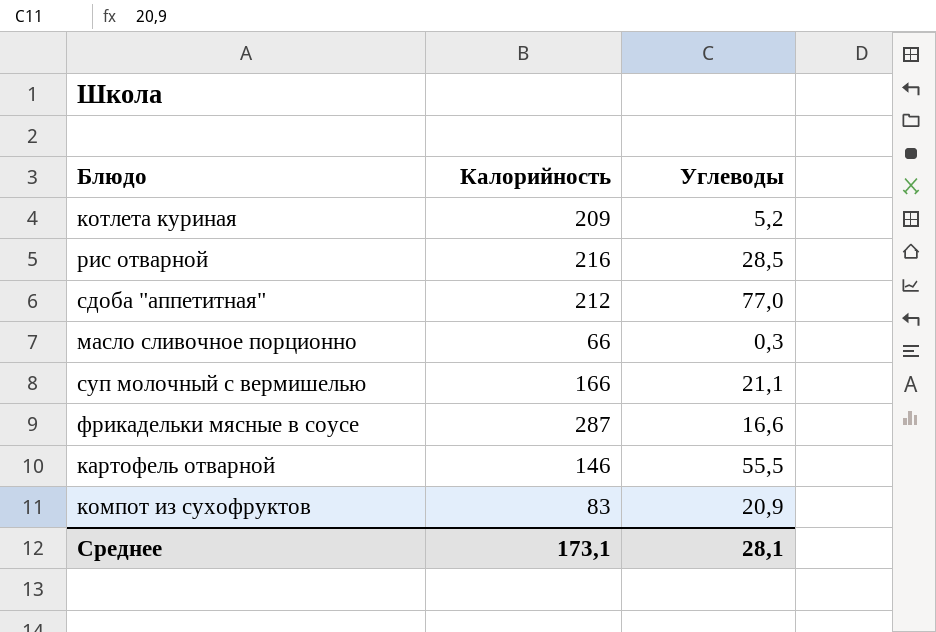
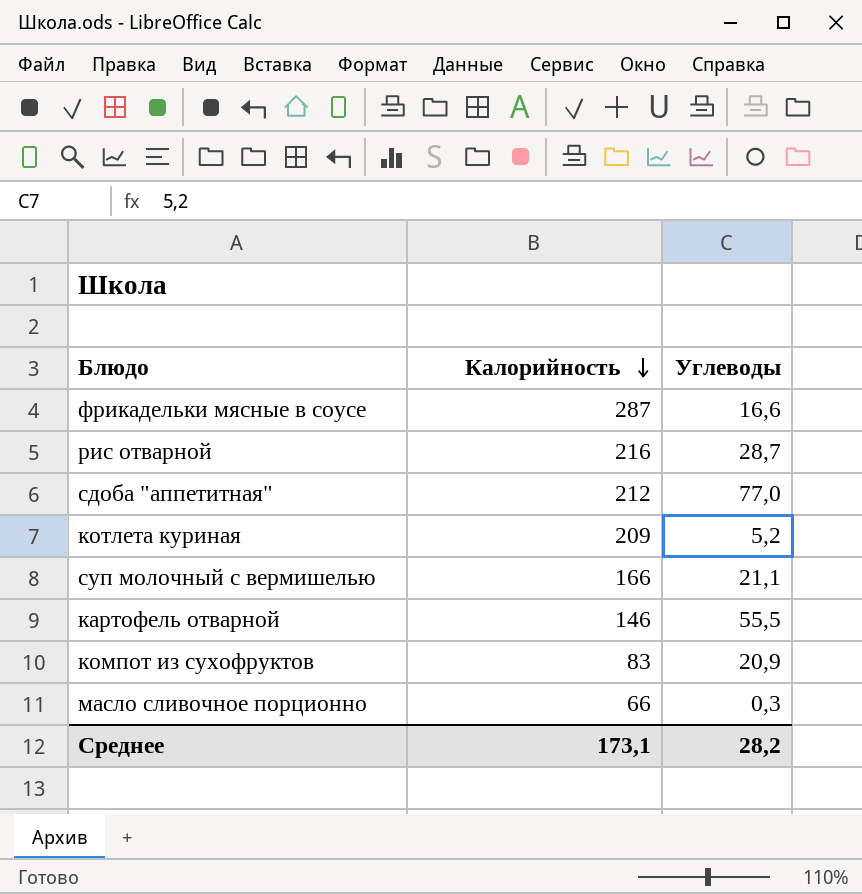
row order: none -> Калорийность descending
рис отварной | Углеводы: 28,5 -> 28,7
Среднее | Углеводы: 28,1 -> 28,2

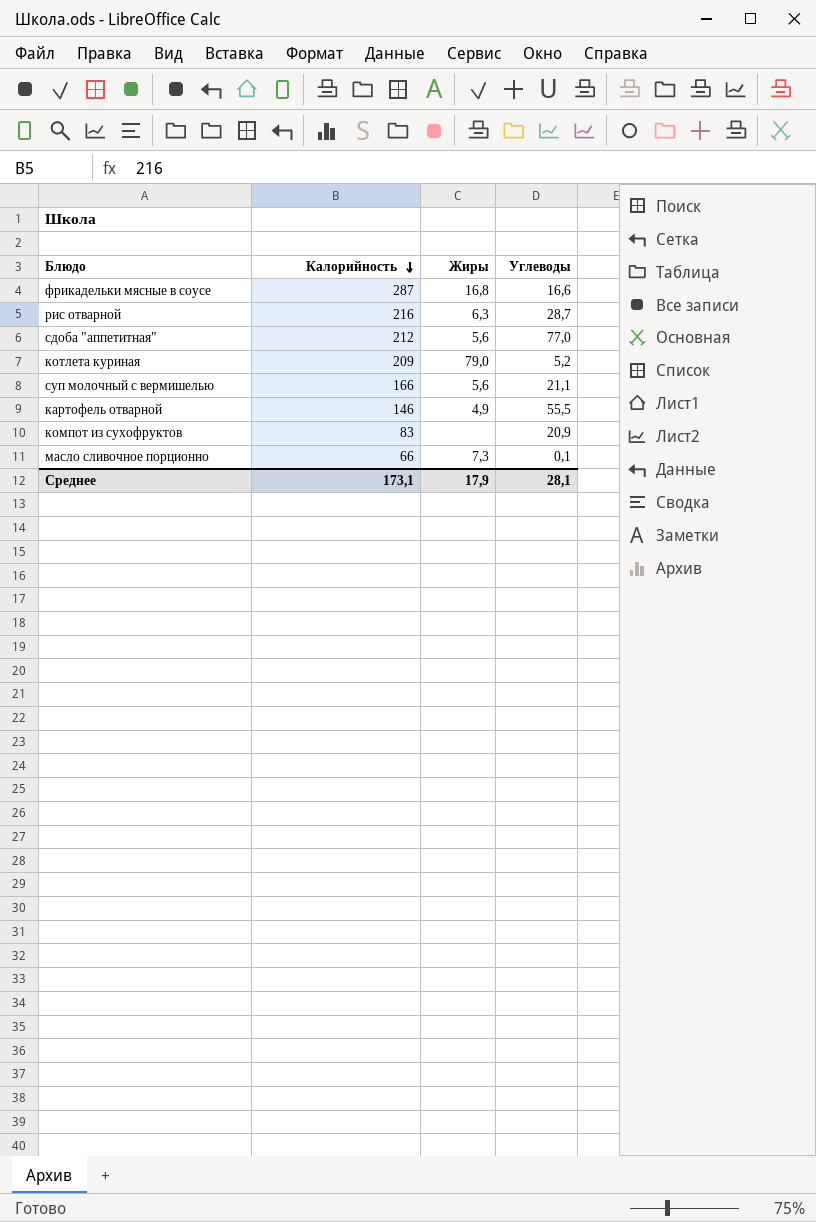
column Жиры | position: none -> 3
масло сливочное порционно | Углеводы: 0,3 -> 0,1
Среднее | Углеводы: 28,2 -> 28,1

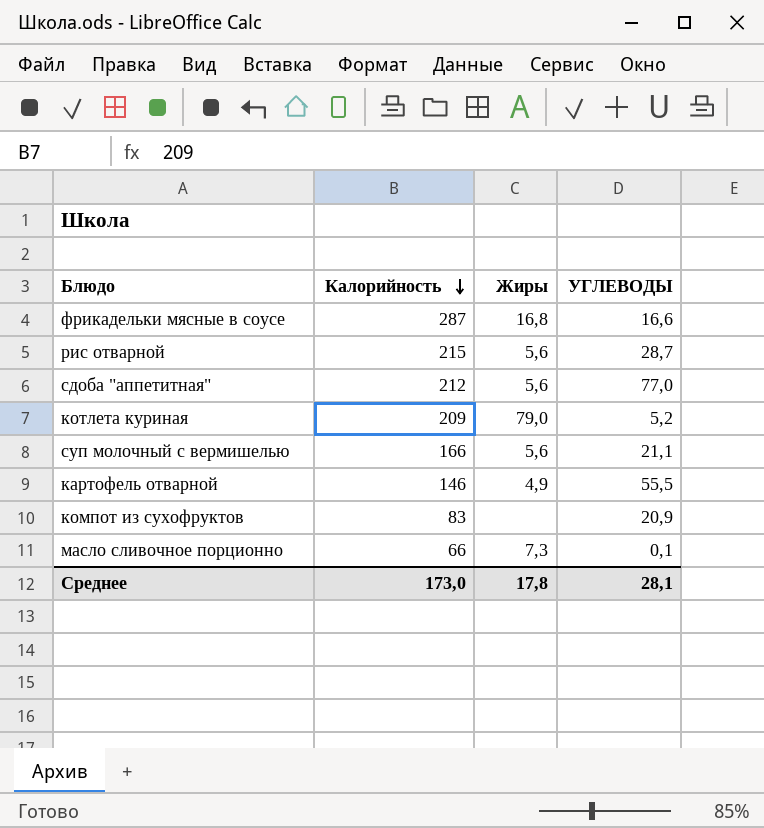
column name: Углеводы -> УГЛЕВОДЫ
рис отварной | Калорийность: 216 -> 215
рис отварной | Жиры: 6,3 -> 5,6
Среднее | Калорийность: 173,1 -> 173,0
Среднее | Жиры: 17,9 -> 17,8

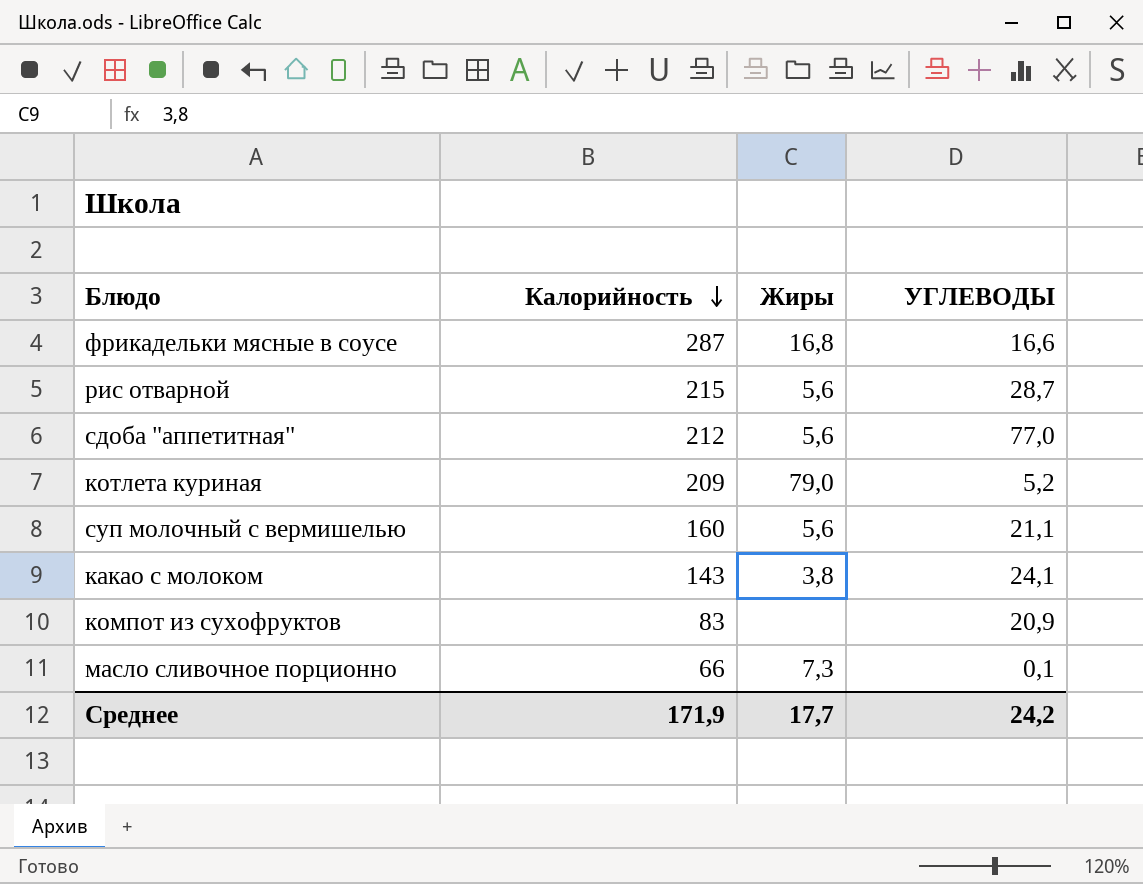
row картофель отварной: 146 | 4,9 | 55,5 -> none
суп молочный с вермишелью | Калорийность: 166 -> 160
row какао с молоком: none -> 143 | 3,8 | 24,1
Среднее | Калорийность: 173,0 -> 171,9
Среднее | Жиры: 17,8 -> 17,7
Среднее | УГЛЕВОДЫ: 28,1 -> 24,2

